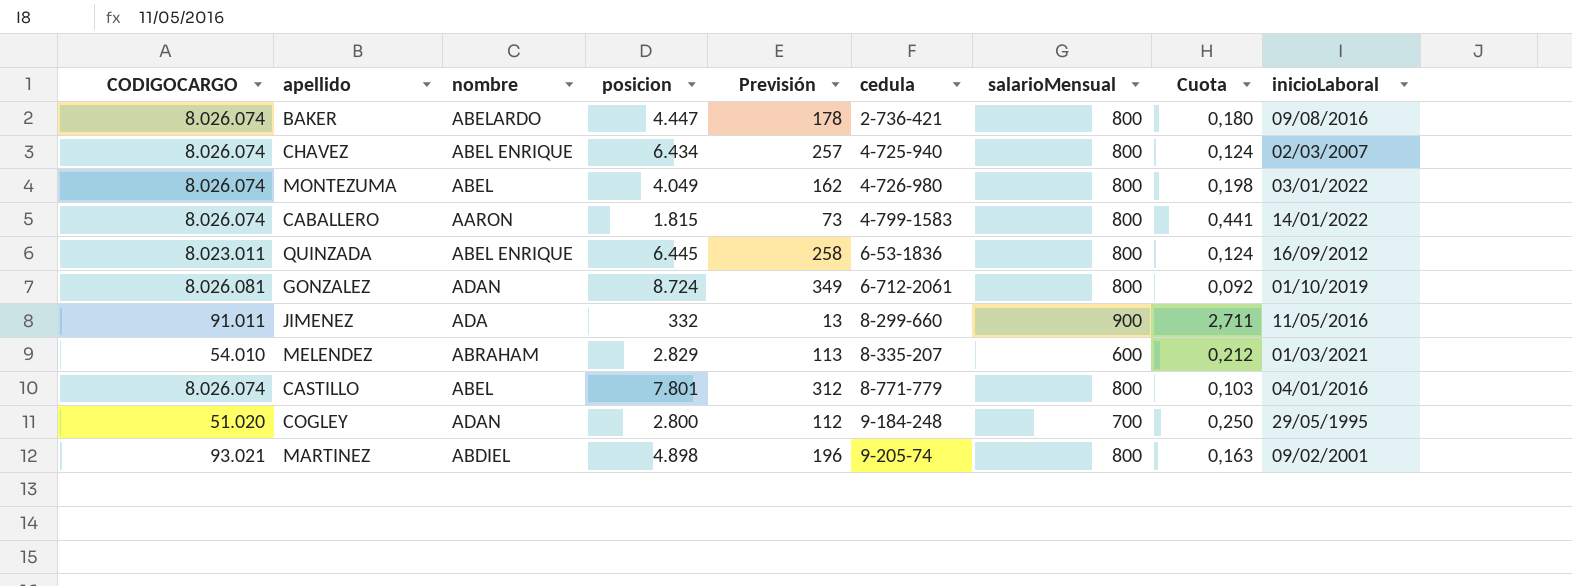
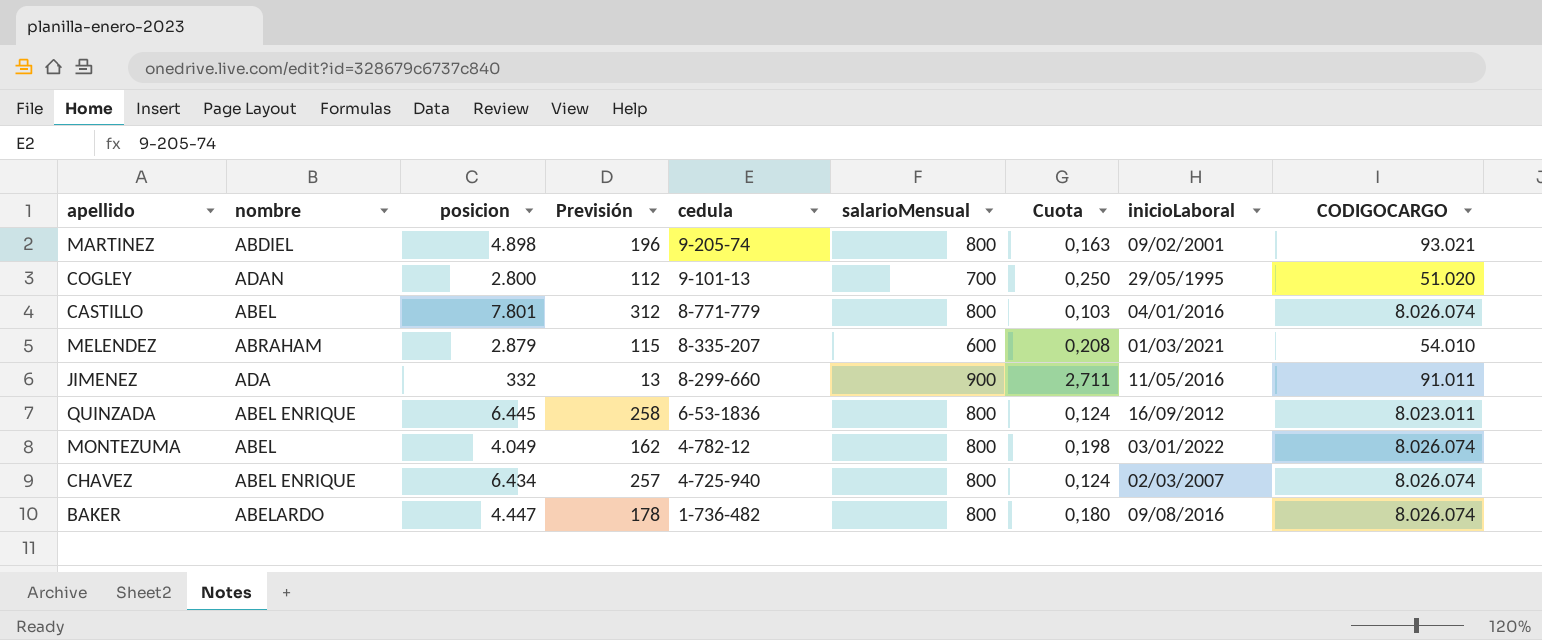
row order: cedula ascending -> cedula descending
column CODIGOCARGO | position: 1 -> 9
row CABALLERO: 8.026.074 | AARON | 1.815 | 73 | 4-799-1583 | 800 | 0,441 | 14/01/2022 -> none
row GONZALEZ: 8.026.081 | ADAN | 8.724 | 349 | 6-712-2061 | 800 | 0,092 | 01/10/2019 -> none
COGLEY | cedula: 9-184-248 -> 9-101-13
MELENDEZ | posicion: 2.829 -> 2.879
MELENDEZ | Previsión: 113 -> 115
MELENDEZ | Cuota: 0,212 -> 0,208
MONTEZUMA | cedula: 4-726-980 -> 4-782-12
BAKER | cedula: 2-736-421 -> 1-736-482

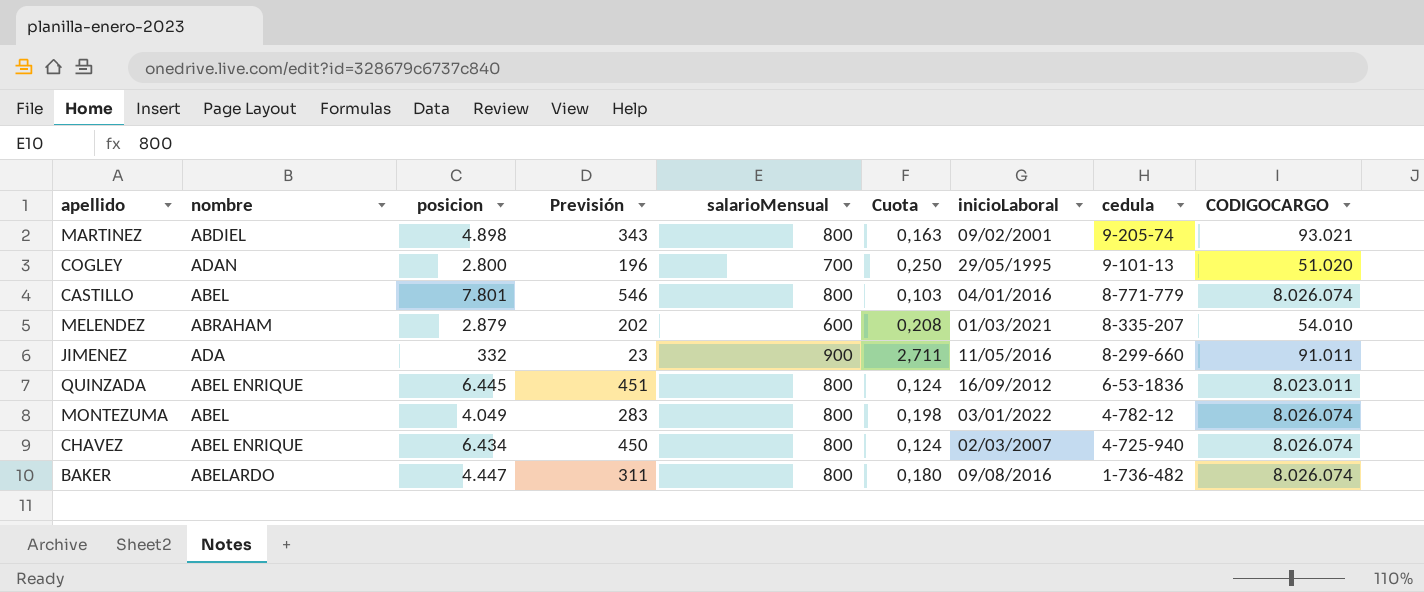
column Previsión | formula: [posicion] * 0,04 -> [posicion] * 0,07
column cedula | position: 5 -> 8

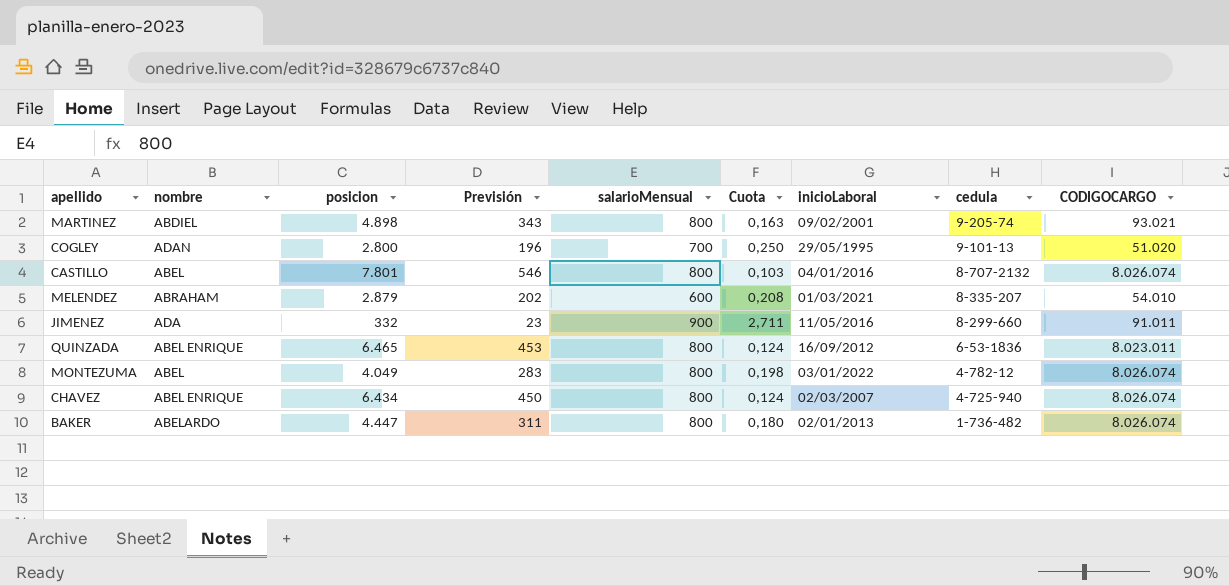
CASTILLO | cedula: 8-771-779 -> 8-707-2132
QUINZADA | posicion: 6.445 -> 6.465
QUINZADA | Previsión: 451 -> 453
BAKER | inicioLaboral: 09/08/2016 -> 02/01/2013

